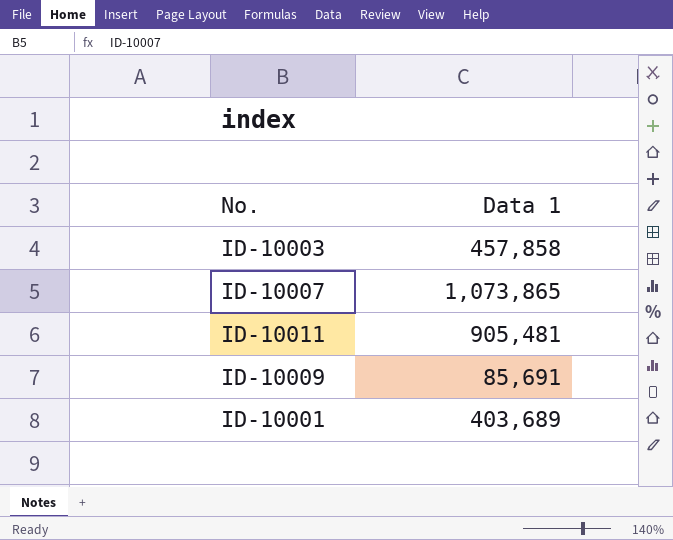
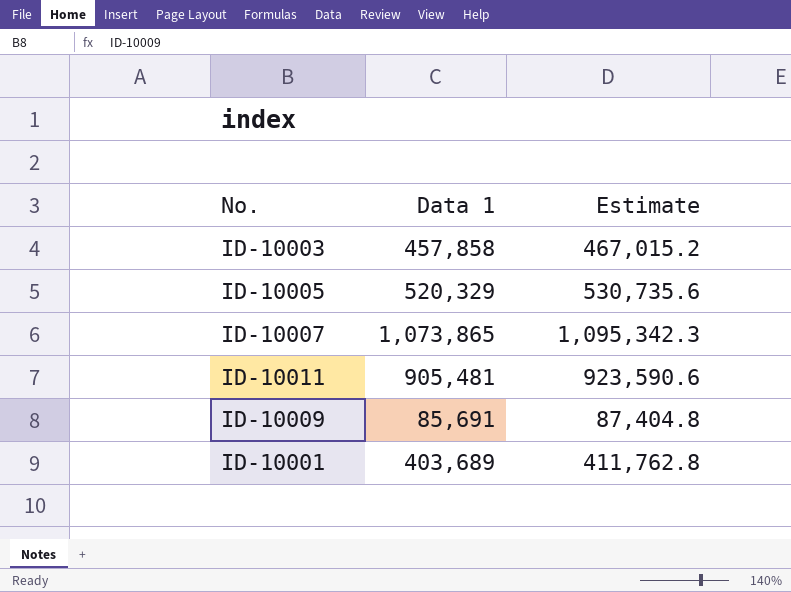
column Estimate | formula: none -> [Data 1] * 1.02
row ID-10005: none -> 520,329 | 530,735.6

